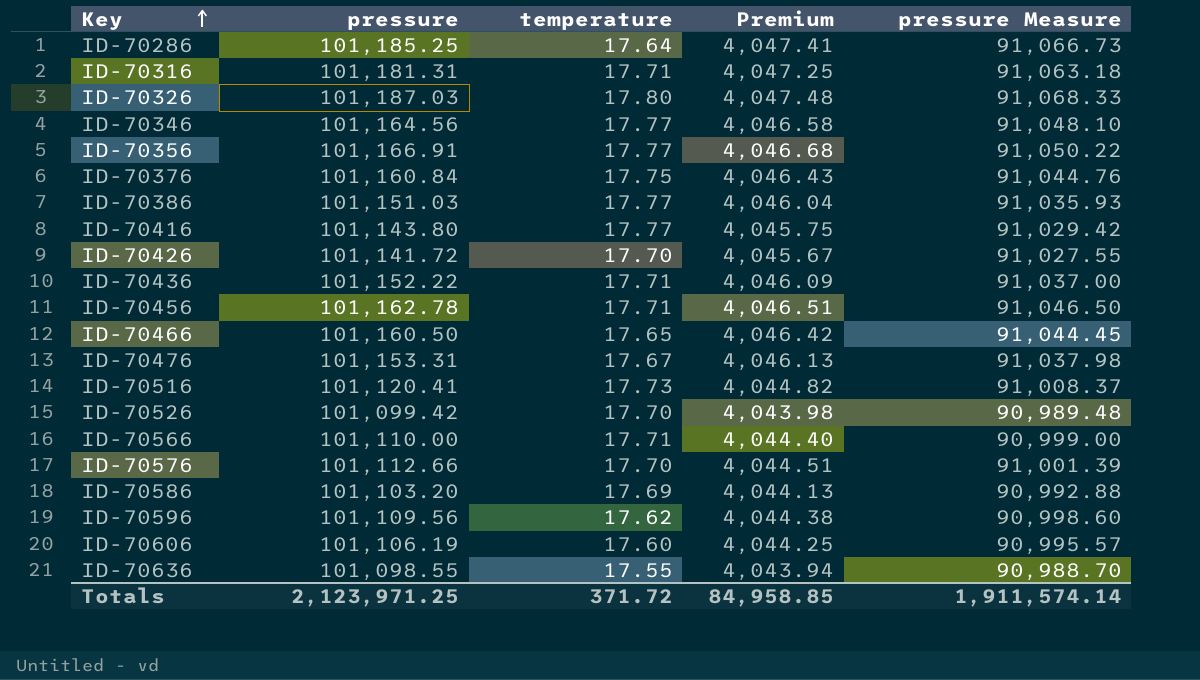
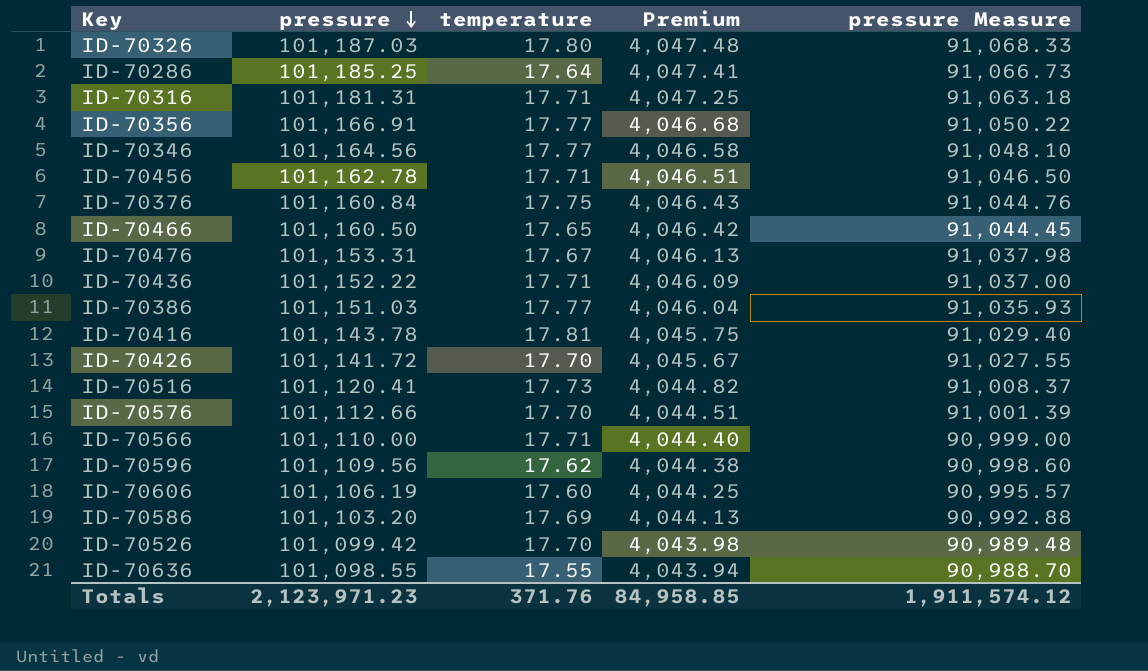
row order: Key ascending -> pressure descending
ID-70416 | pressure: 101,143.80 -> 101,143.78
ID-70416 | temperature: 17.77 -> 17.81
ID-70416 | pressure Measure: 91,029.42 -> 91,029.40
Totals | pressure: 2,123,971.25 -> 2,123,971.23
Totals | temperature: 371.72 -> 371.76
Totals | pressure Measure: 1,911,574.14 -> 1,911,574.12

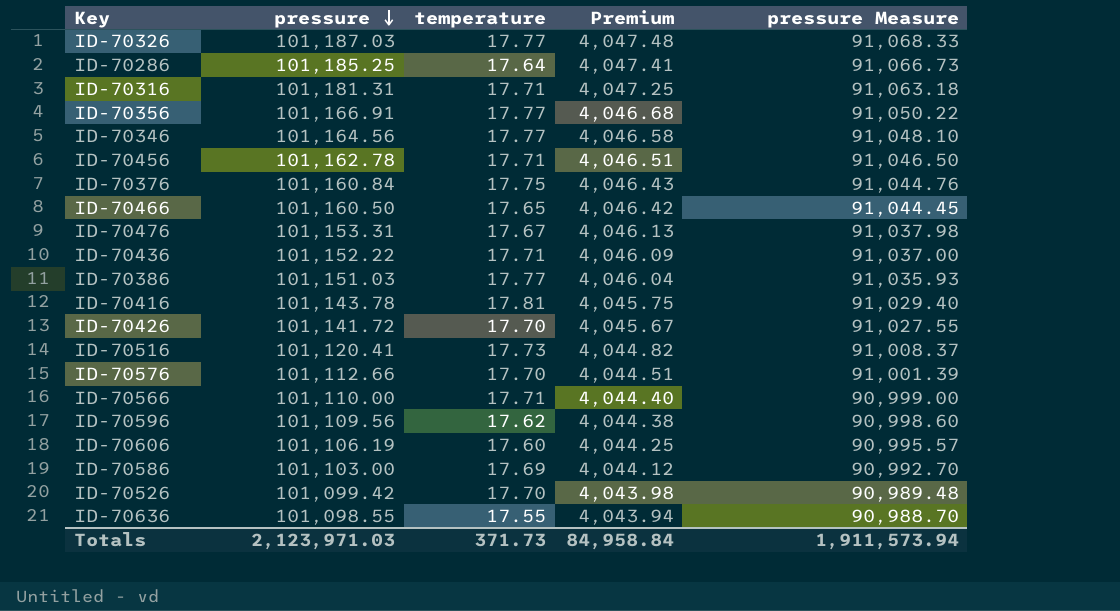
ID-70326 | temperature: 17.80 -> 17.77
ID-70586 | pressure: 101,103.20 -> 101,103.00
ID-70586 | Premium: 4,044.13 -> 4,044.12
ID-70586 | pressure Measure: 90,992.88 -> 90,992.70
Totals | pressure: 2,123,971.23 -> 2,123,971.03
Totals | temperature: 371.76 -> 371.73
Totals | Premium: 84,958.85 -> 84,958.84
Totals | pressure Measure: 1,911,574.12 -> 1,911,573.94

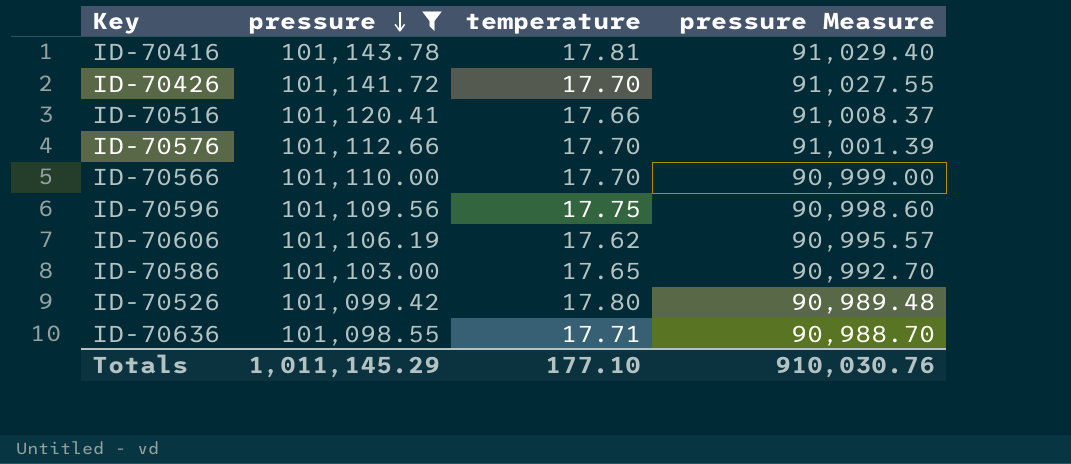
filter: none -> pressure <= 101,143.78
column Premium | formula: [pressure] * 0.04 -> none
ID-70516 | temperature: 17.73 -> 17.66
ID-70566 | temperature: 17.71 -> 17.70
ID-70596 | temperature: 17.62 -> 17.75
ID-70606 | temperature: 17.60 -> 17.62
ID-70586 | temperature: 17.69 -> 17.65
ID-70526 | temperature: 17.70 -> 17.80
ID-70636 | temperature: 17.55 -> 17.71
Totals | pressure: 2,123,971.03 -> 1,011,145.29
Totals | temperature: 371.73 -> 177.10
Totals | pressure Measure: 1,911,573.94 -> 910,030.76

